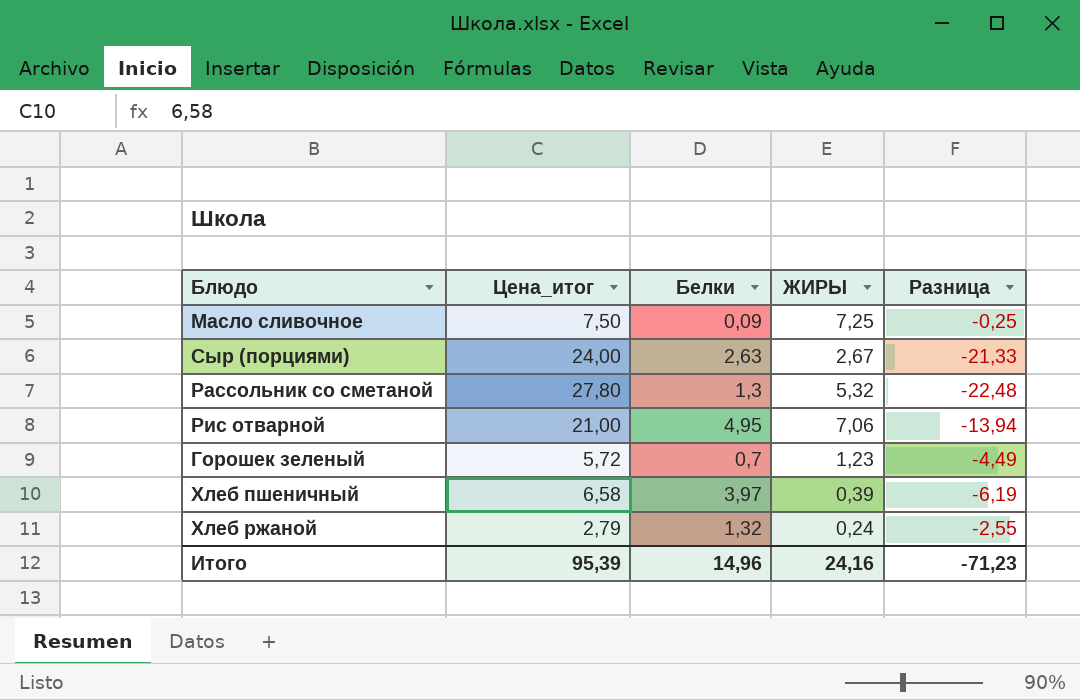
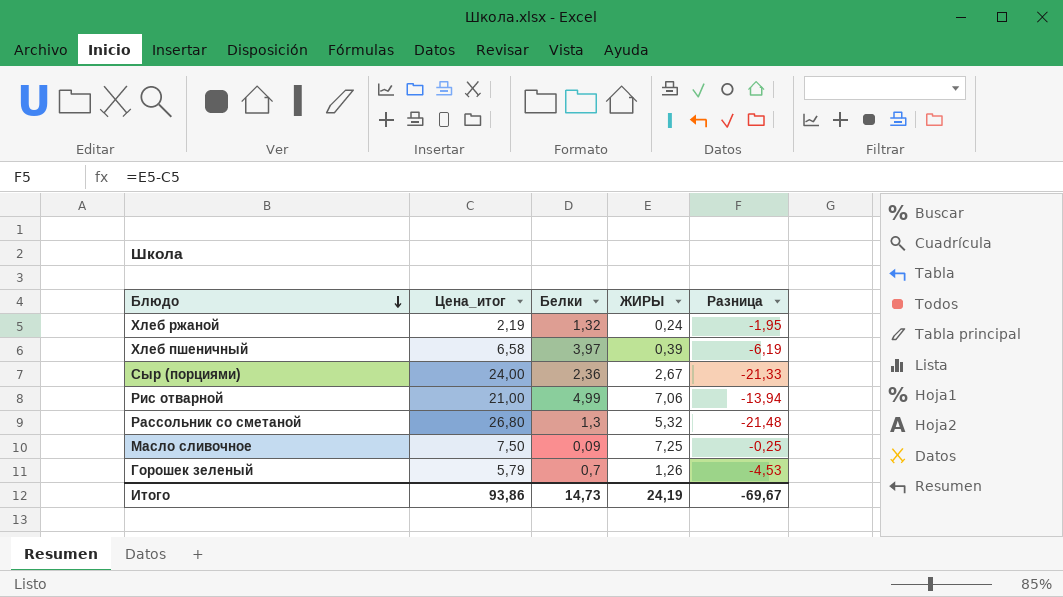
row order: none -> Блюдо descending
Хлеб ржаной | Цена_итог: 2,79 -> 2,19
Хлеб ржаной | Разница: -2,55 -> -1,95
Сыр (порциями) | Белки: 2,63 -> 2,36
Рис отварной | Белки: 4,95 -> 4,99
Рассольник со сметаной | Цена_итог: 27,80 -> 26,80
Рассольник со сметаной | Разница: -22,48 -> -21,48
Горошек зеленый | Цена_итог: 5,72 -> 5,79
Горошек зеленый | ЖИРЫ: 1,23 -> 1,26
Горошек зеленый | Разница: -4,49 -> -4,53
Итого | Цена_итог: 95,39 -> 93,86
Итого | Белки: 14,96 -> 14,73
Итого | ЖИРЫ: 24,16 -> 24,19
Итого | Разница: -71,23 -> -69,67

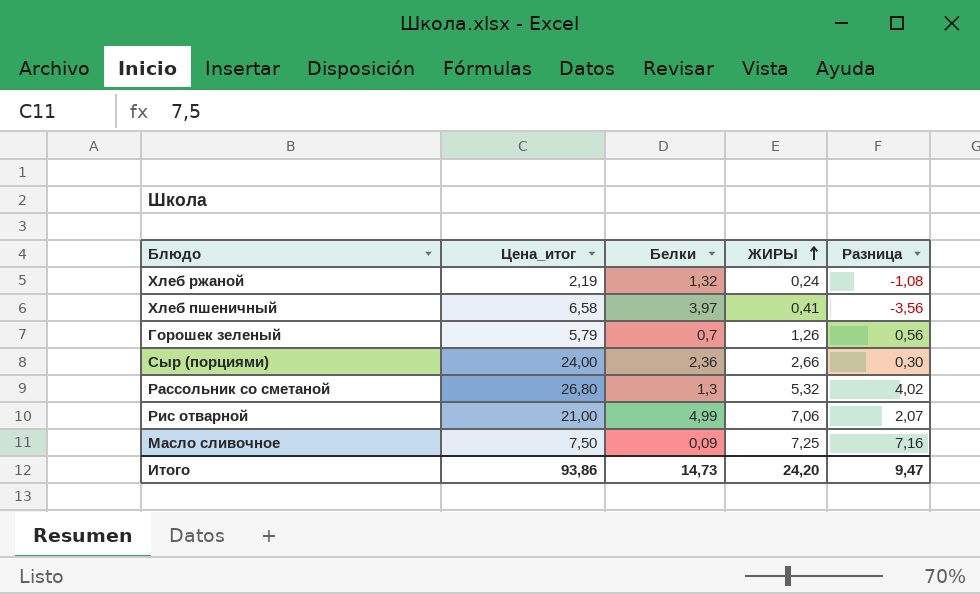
row order: Блюдо descending -> ЖИРЫ ascending
column Разница | formula: [ЖИРЫ] - [Цена_итог] -> [ЖИРЫ] - [Белки]
Хлеб пшеничный | ЖИРЫ: 0,39 -> 0,41
Сыр (порциями) | ЖИРЫ: 2,67 -> 2,66
Итого | ЖИРЫ: 24,19 -> 24,20
Итого | Разница: -69,67 -> 9,47

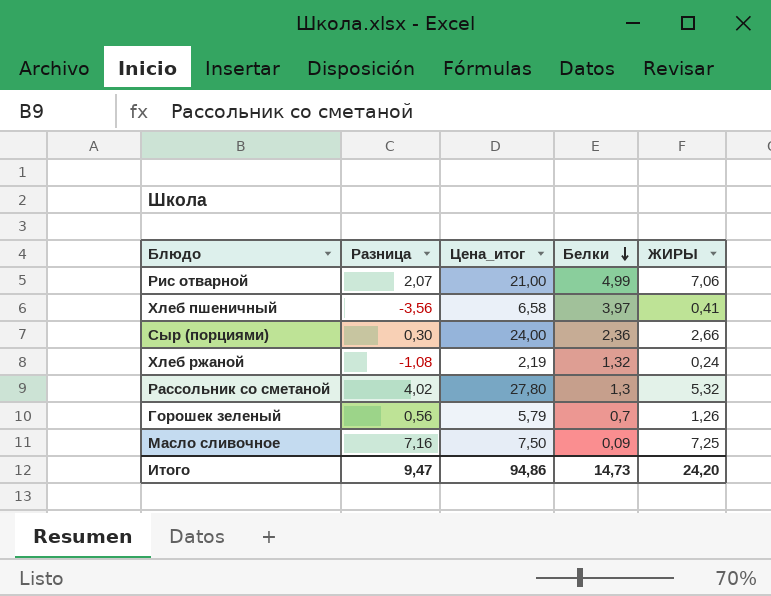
row order: ЖИРЫ ascending -> Белки descending
column Разница | position: 5 -> 2
Рассольник со сметаной | Цена_итог: 26,80 -> 27,80
Итого | Цена_итог: 93,86 -> 94,86

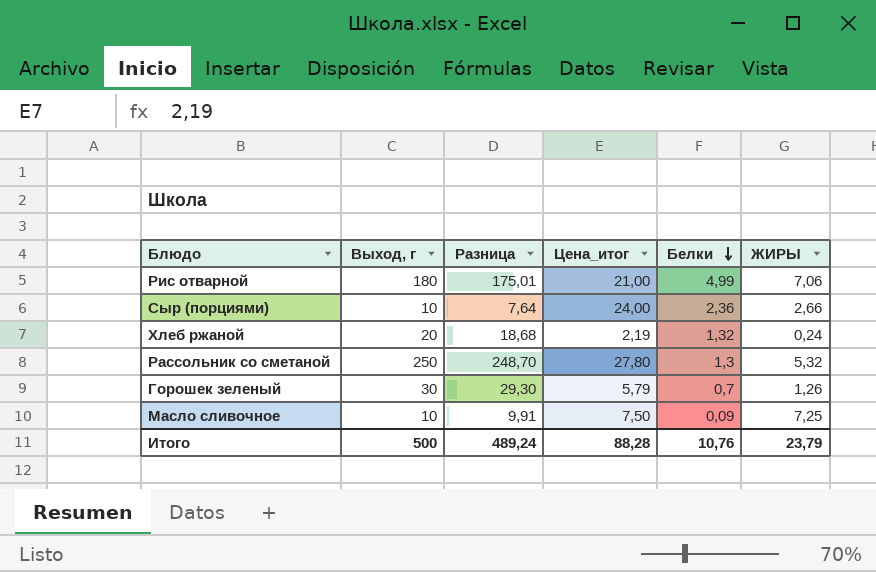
column Выход, г | position: none -> 2
column Разница | formula: [ЖИРЫ] - [Белки] -> [Выход, г] - [Белки]
row Хлеб пшеничный: -3,56 | 6,58 | 3,97 | 0,41 -> none
Итого | Разница: 9,47 -> 489,24
Итого | Цена_итог: 94,86 -> 88,28
Итого | Белки: 14,73 -> 10,76
Итого | ЖИРЫ: 24,20 -> 23,79

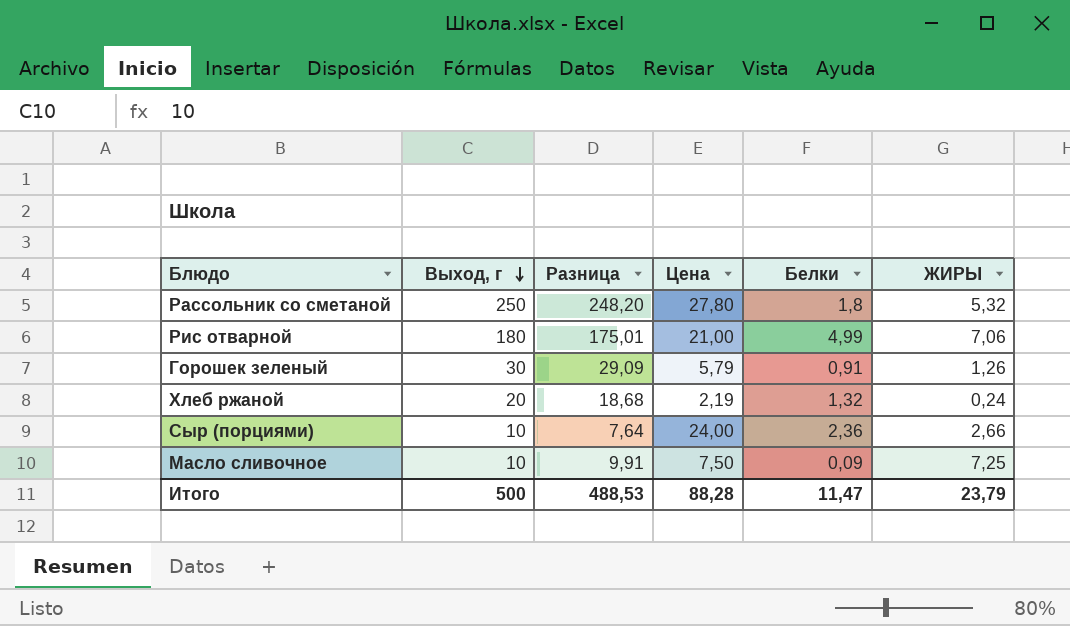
row order: Белки descending -> Выход, г descending
column name: Цена_итог -> Цена
Рассольник со сметаной | Разница: 248,70 -> 248,20
Рассольник со сметаной | Белки: 1,3 -> 1,8
Горошек зеленый | Разница: 29,30 -> 29,09
Горошек зеленый | Белки: 0,7 -> 0,91
Итого | Разница: 489,24 -> 488,53
Итого | Белки: 10,76 -> 11,47

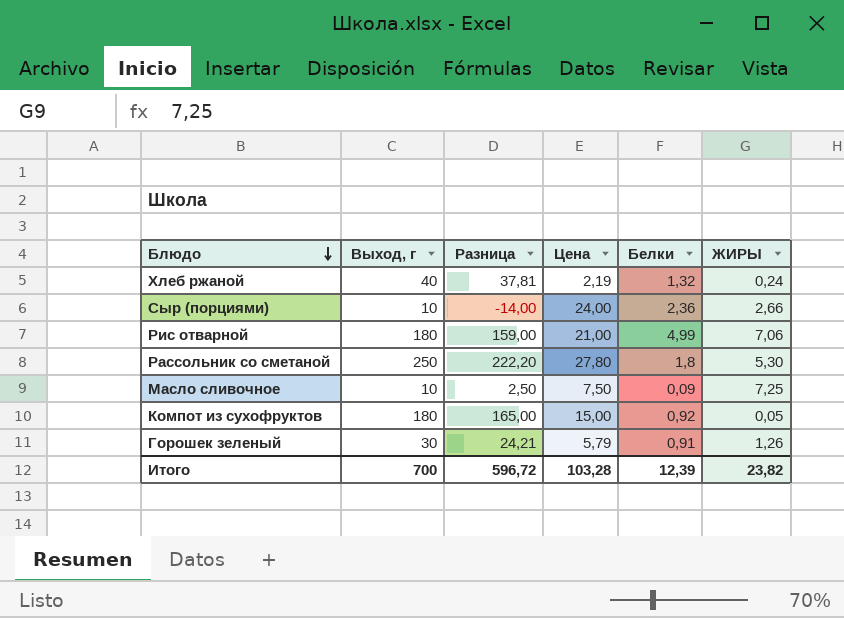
row order: Выход, г descending -> Блюдо descending
column Разница | formula: [Выход, г] - [Белки] -> [Выход, г] - [Цена]
Хлеб ржаной | Выход, г: 20 -> 40
Рассольник со сметаной | ЖИРЫ: 5,32 -> 5,30
row Компот из сухофруктов: none -> 180 | 165,00 | 15,00 | 0,92 | 0,05
Итого | Выход, г: 500 -> 700
Итого | Разница: 488,53 -> 596,72
Итого | Цена: 88,28 -> 103,28
Итого | Белки: 11,47 -> 12,39
Итого | ЖИРЫ: 23,79 -> 23,82

